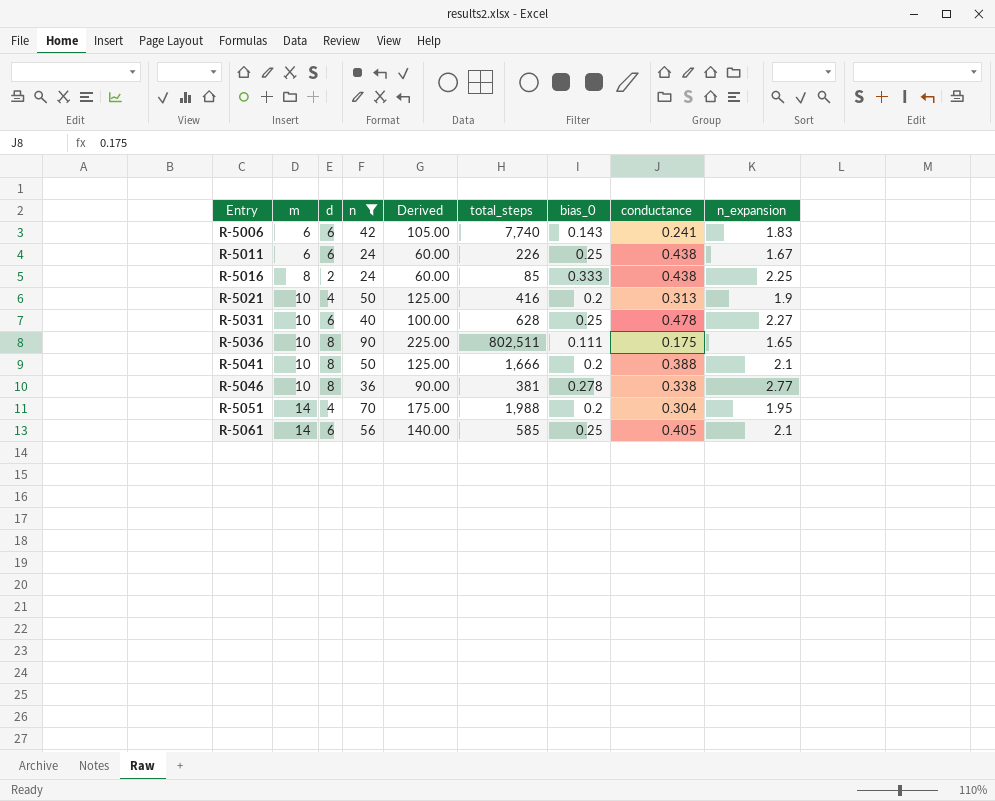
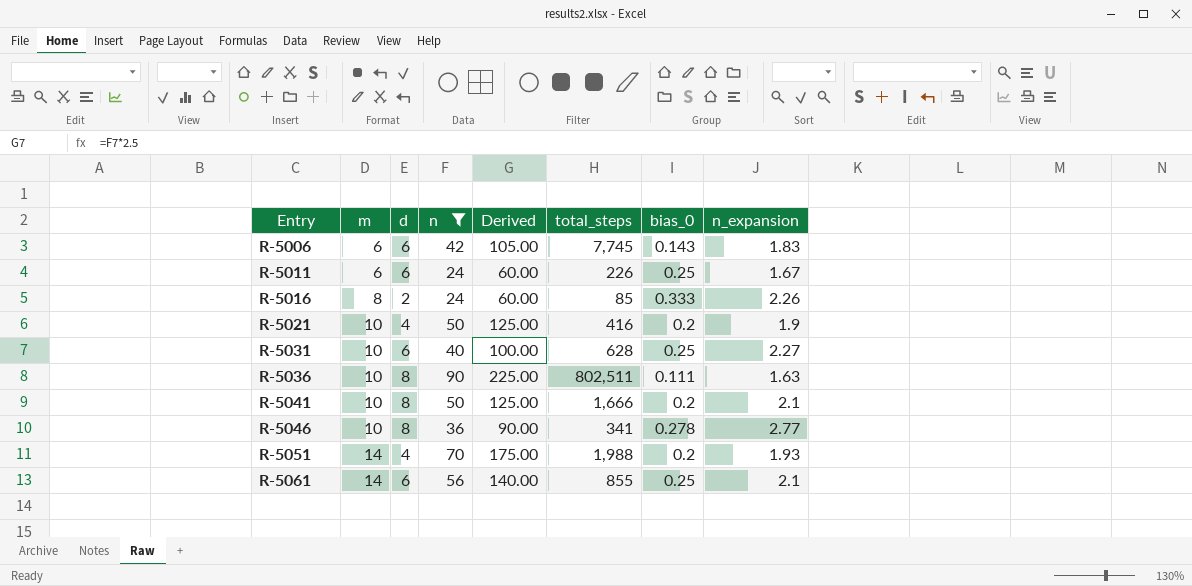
column conductance | position: 8 -> none
R-5006 | total_steps: 7,740 -> 7,745
R-5016 | n_expansion: 2.25 -> 2.26
R-5036 | n_expansion: 1.65 -> 1.63
R-5046 | total_steps: 381 -> 341
R-5051 | n_expansion: 1.95 -> 1.93
R-5061 | total_steps: 585 -> 855

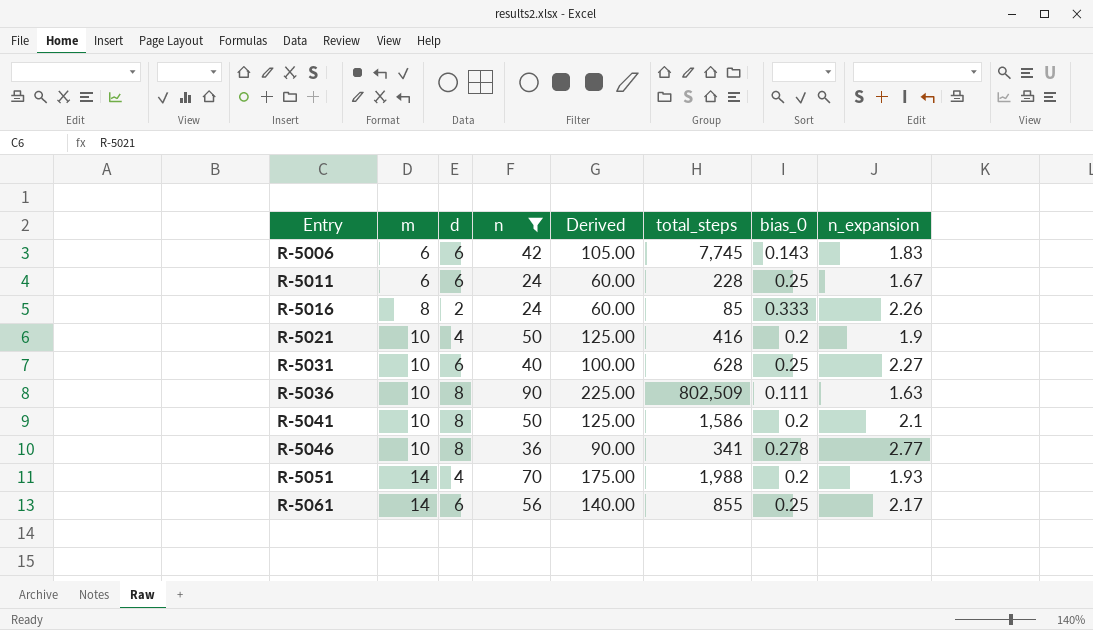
R-5011 | total_steps: 226 -> 228
R-5036 | total_steps: 802,511 -> 802,509
R-5041 | total_steps: 1,666 -> 1,586
R-5061 | n_expansion: 2.1 -> 2.17

